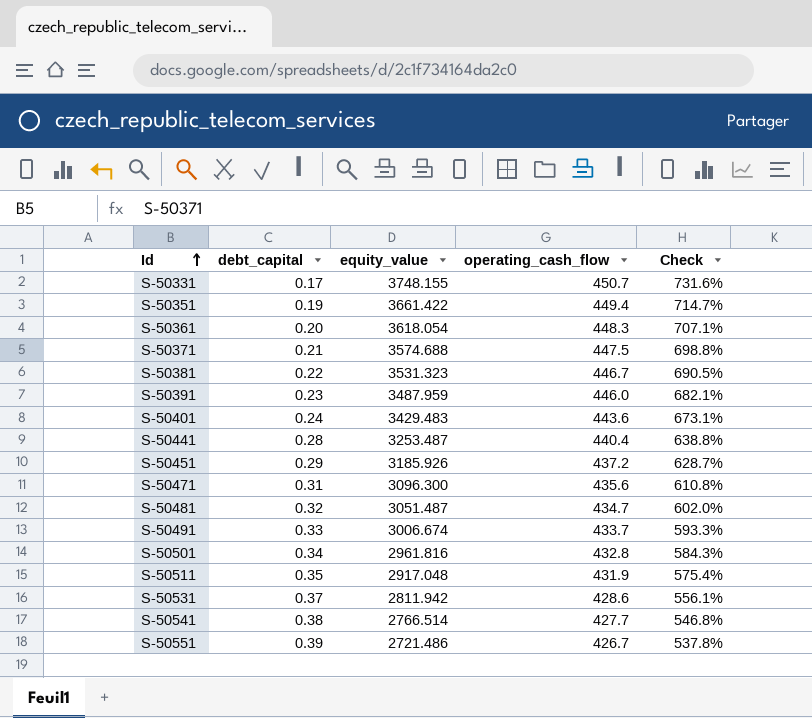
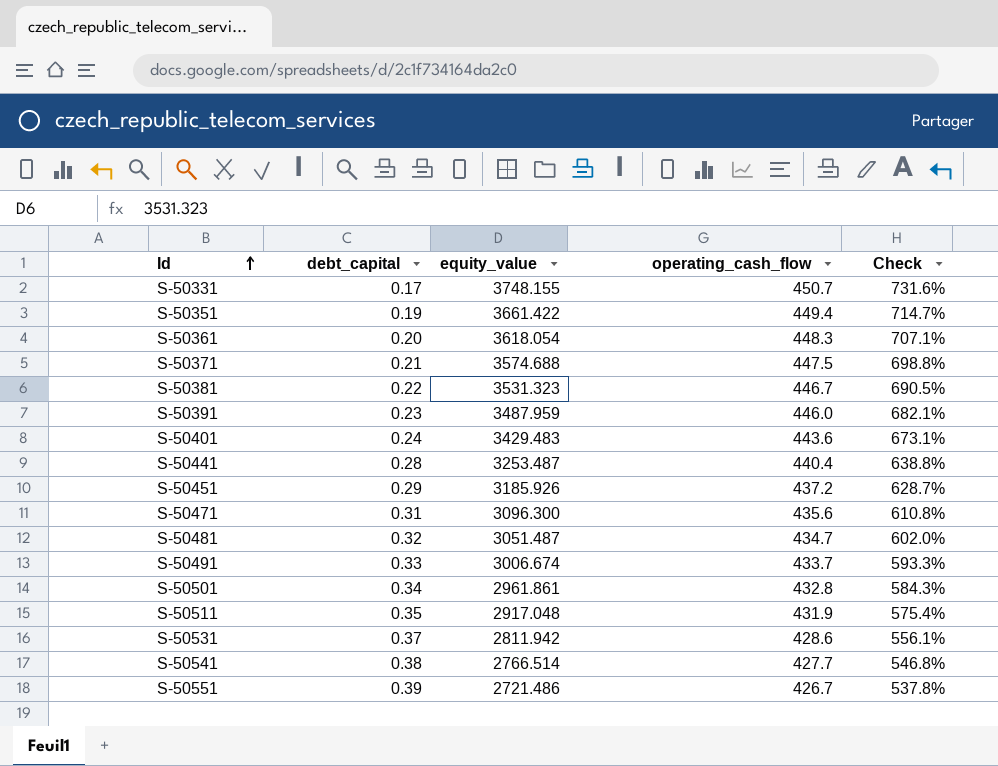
S-50501 | equity_value: 2961.816 -> 2961.861

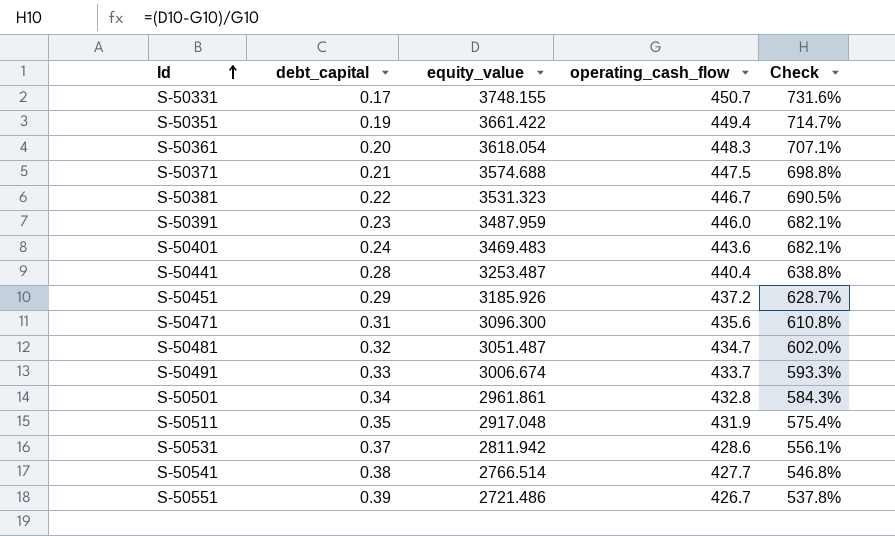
S-50401 | equity_value: 3429.483 -> 3469.483
S-50401 | Check: 673.1% -> 682.1%

